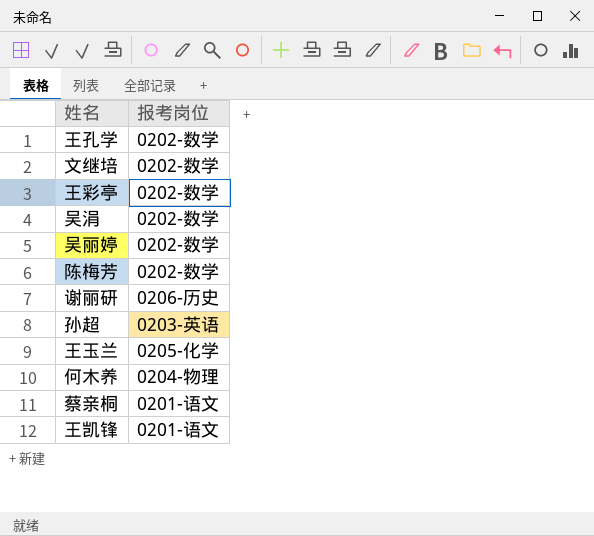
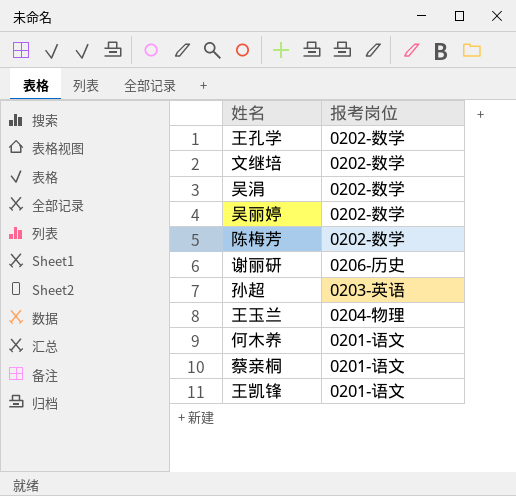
row 王彩亭: 0202-数学 -> none
王玉兰 | 报考岗位: 0205-化学 -> 0204-物理
何木养 | 报考岗位: 0204-物理 -> 0201-语文

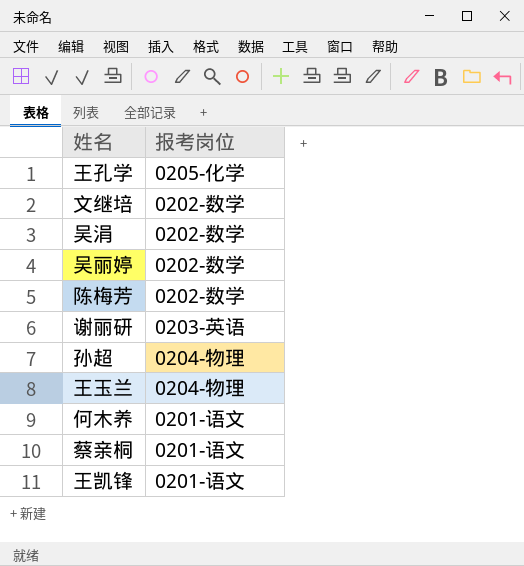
王孔学 | 报考岗位: 0202-数学 -> 0205-化学
谢丽研 | 报考岗位: 0206-历史 -> 0203-英语
孙超 | 报考岗位: 0203-英语 -> 0204-物理

